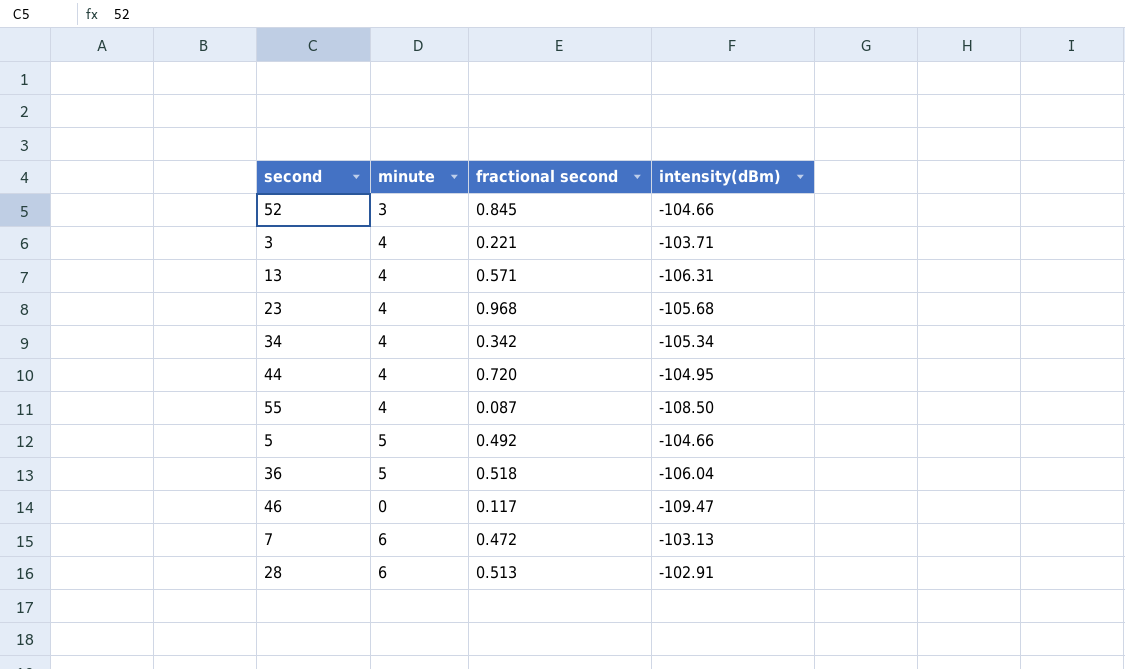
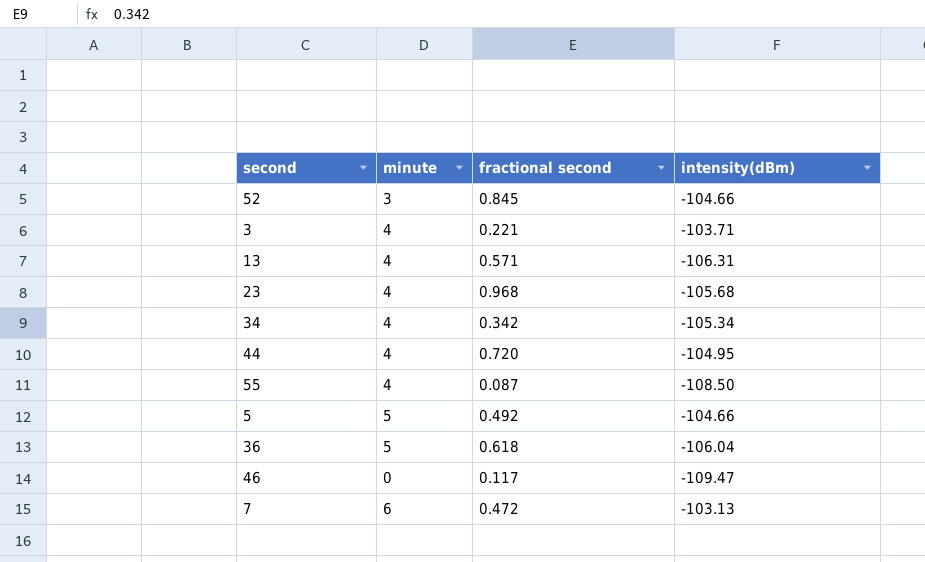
row 28: 6 | 0.513 | -102.91 -> none
36 | fractional second: 0.518 -> 0.618

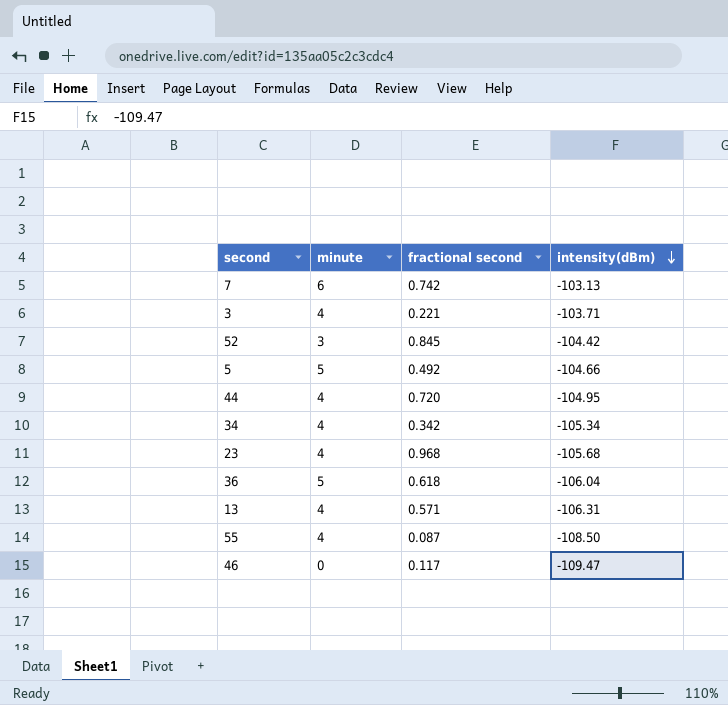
row order: none -> intensity(dBm) descending
7 | fractional second: 0.472 -> 0.742
52 | intensity(dBm): -104.66 -> -104.42

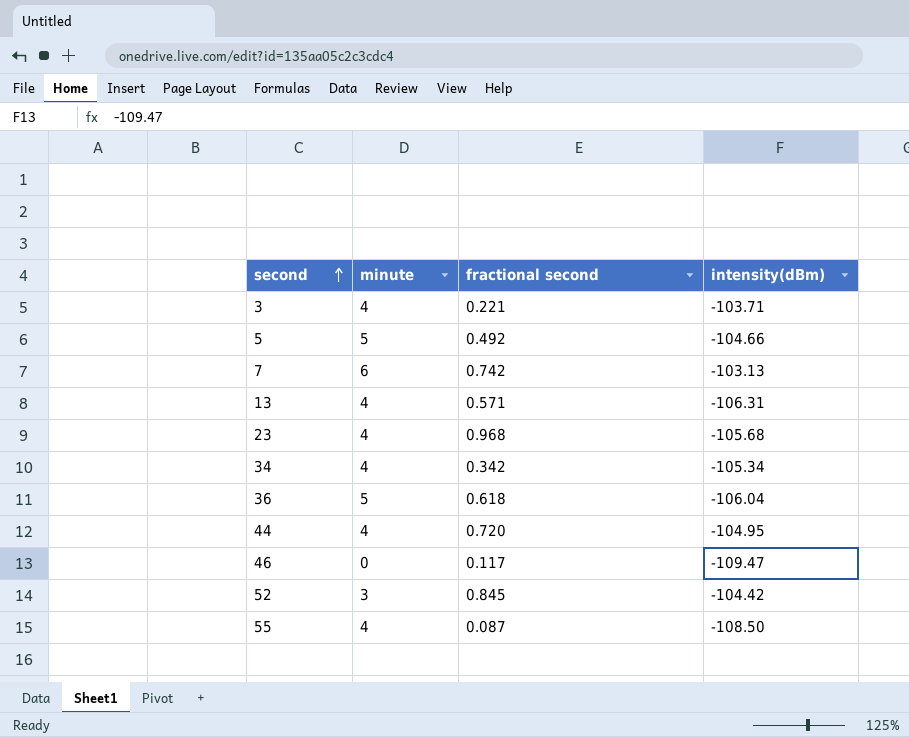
row order: intensity(dBm) descending -> second ascending

